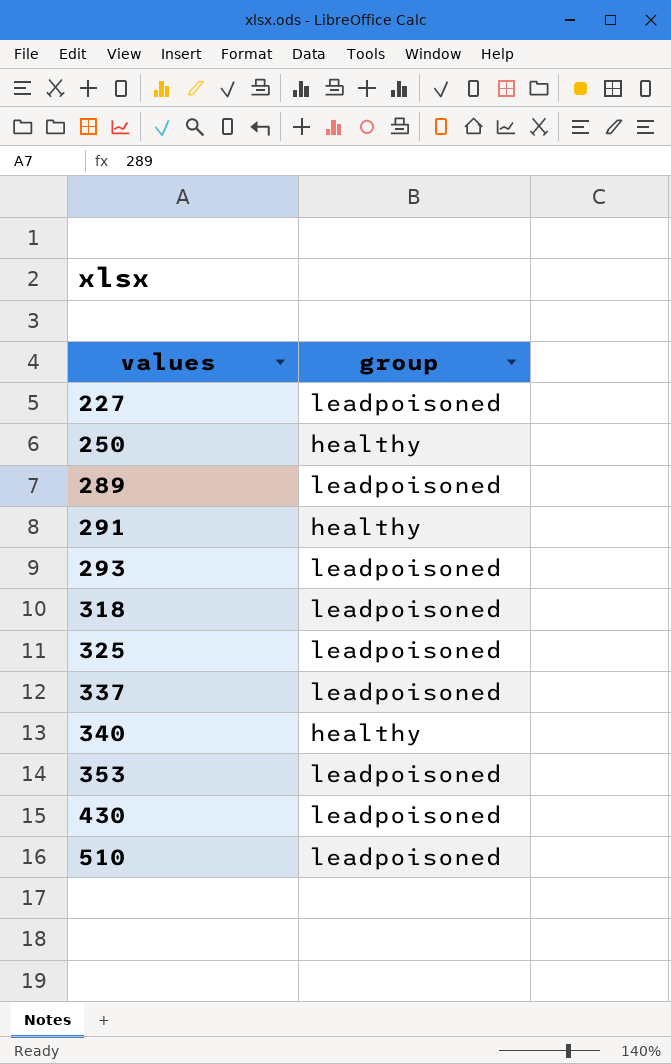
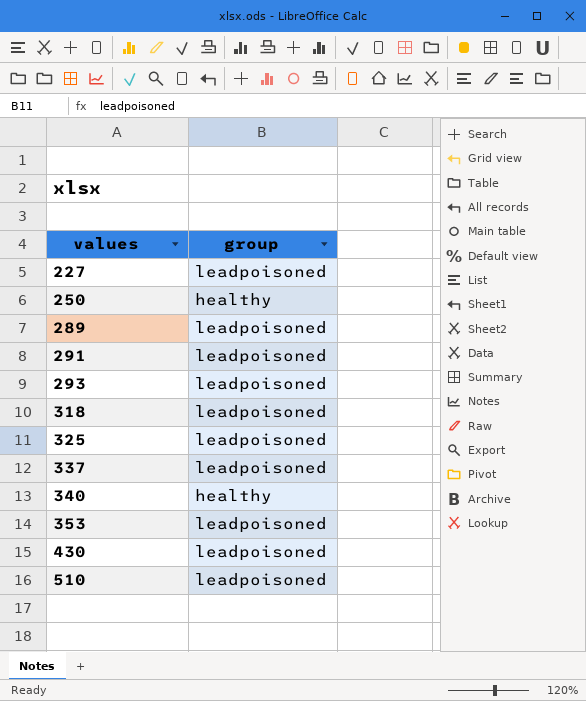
291 | group: healthy -> leadpoisoned

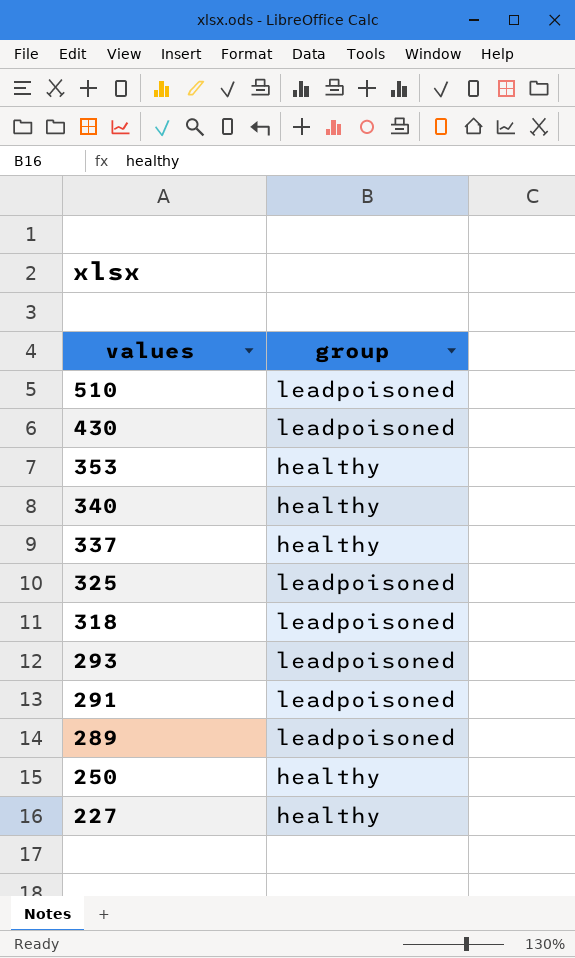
row order: values ascending -> values descending
353 | group: leadpoisoned -> healthy
337 | group: leadpoisoned -> healthy
227 | group: leadpoisoned -> healthy

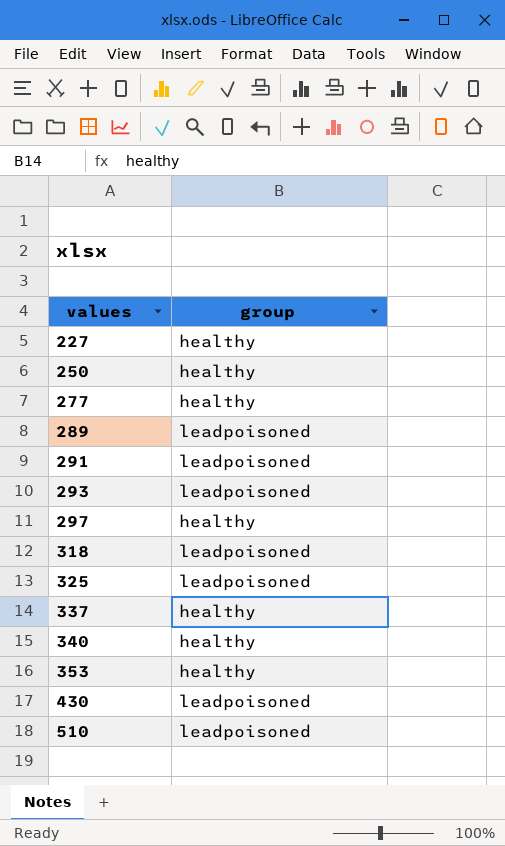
row order: values descending -> values ascending
row 277: none -> healthy
row 297: none -> healthy

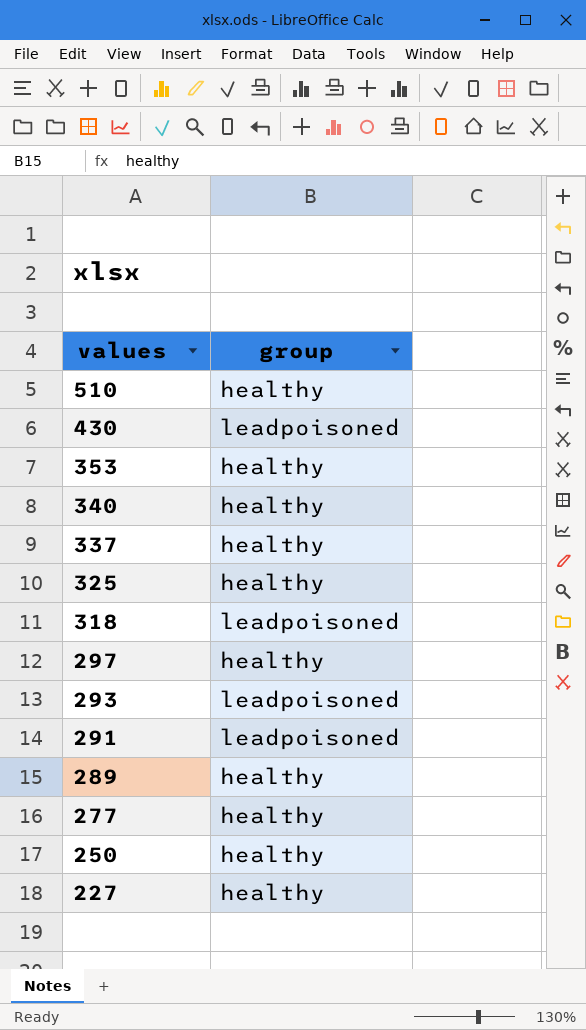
row order: values ascending -> values descending
510 | group: leadpoisoned -> healthy
325 | group: leadpoisoned -> healthy
289 | group: leadpoisoned -> healthy

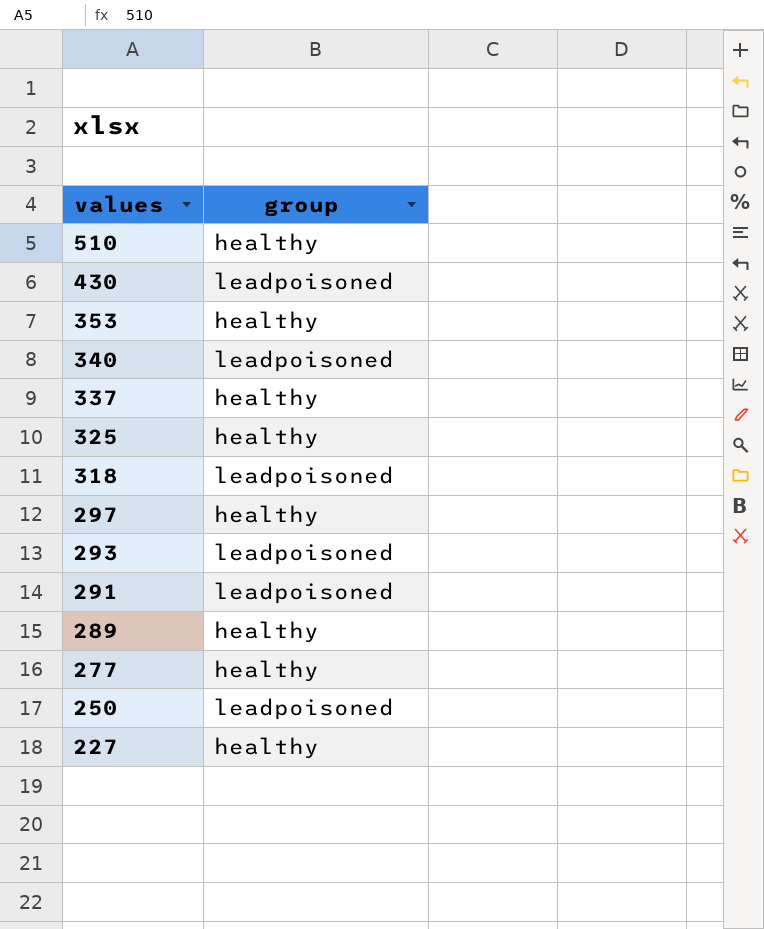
340 | group: healthy -> leadpoisoned
250 | group: healthy -> leadpoisoned

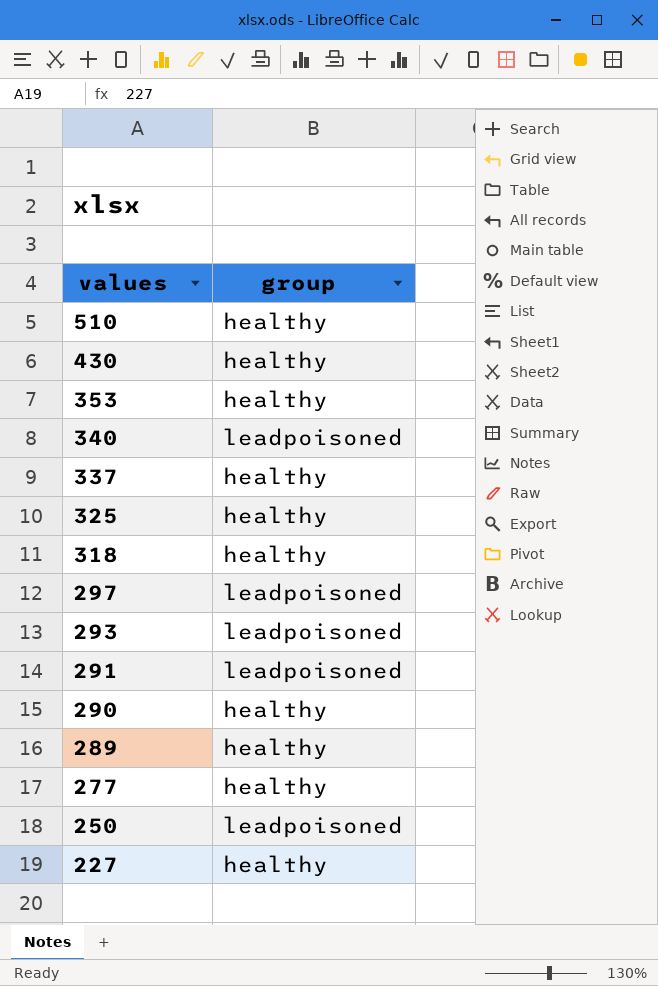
430 | group: leadpoisoned -> healthy
318 | group: leadpoisoned -> healthy
297 | group: healthy -> leadpoisoned
row 290: none -> healthy

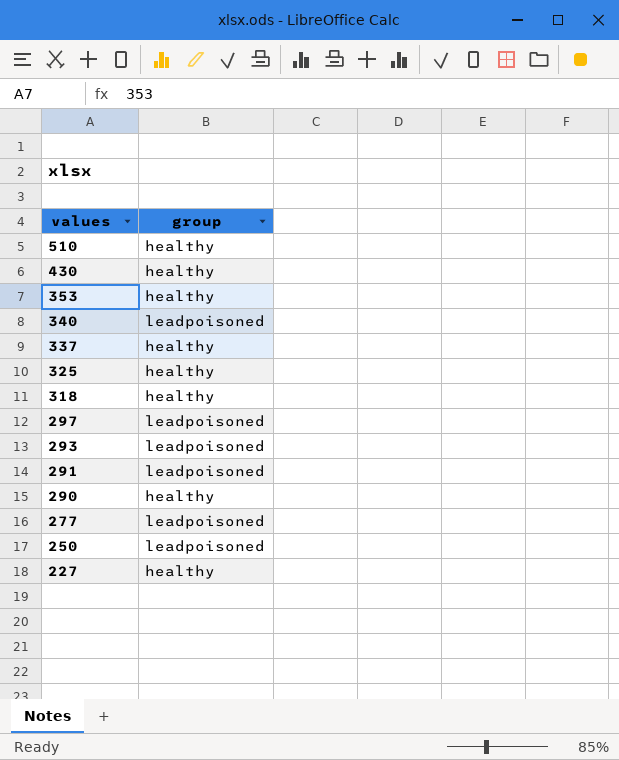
row 289: healthy -> none
277 | group: healthy -> leadpoisoned

